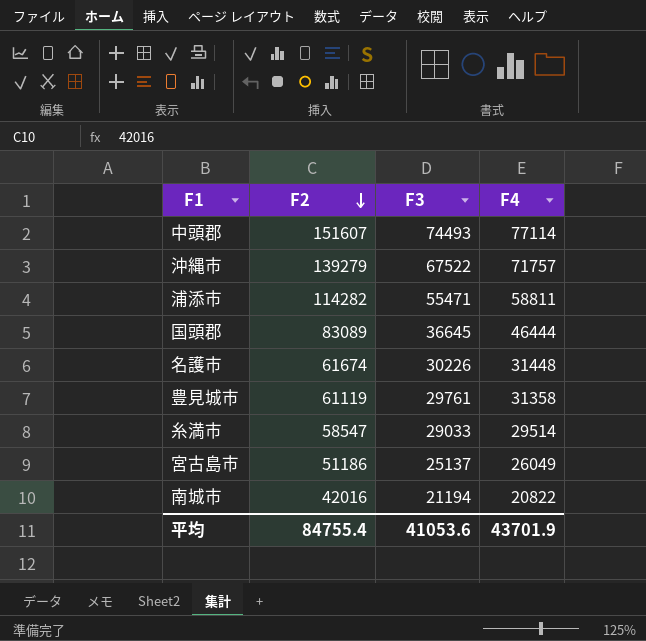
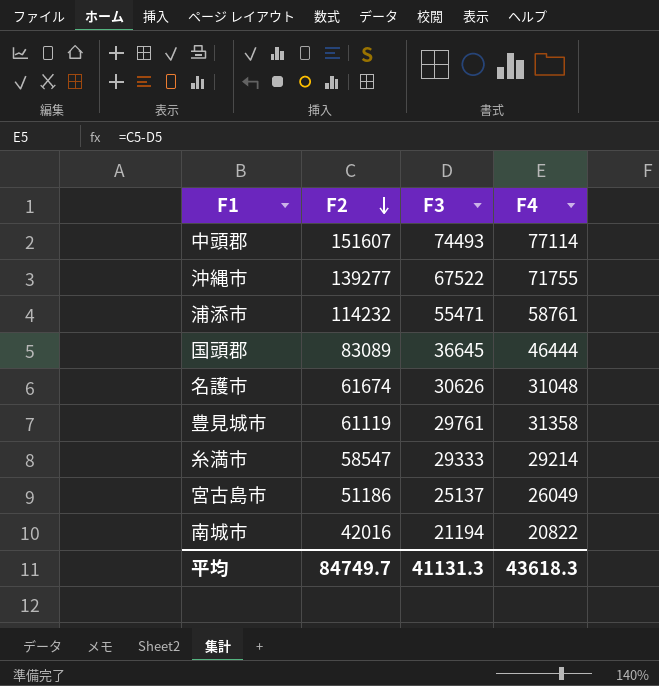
沖縄市 | F2: 139279 -> 139277
沖縄市 | F4: 71757 -> 71755
浦添市 | F2: 114282 -> 114232
浦添市 | F4: 58811 -> 58761
名護市 | F3: 30226 -> 30626
名護市 | F4: 31448 -> 31048
糸満市 | F3: 29033 -> 29333
糸満市 | F4: 29514 -> 29214
平均 | F2: 84755.4 -> 84749.7
平均 | F3: 41053.6 -> 41131.3
平均 | F4: 43701.9 -> 43618.3

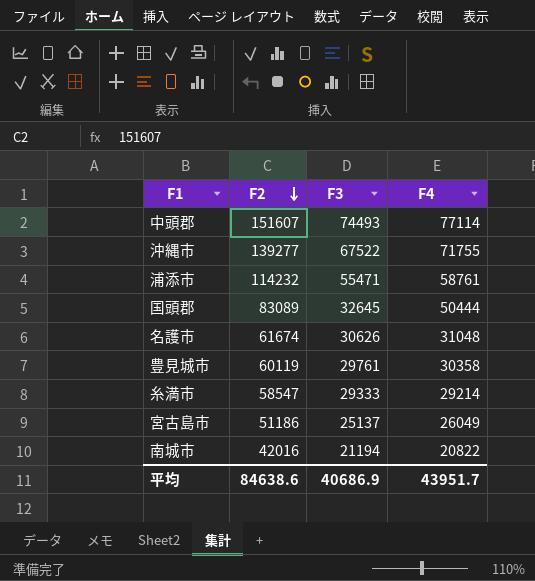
国頭郡 | F3: 36645 -> 32645
国頭郡 | F4: 46444 -> 50444
豊見城市 | F2: 61119 -> 60119
豊見城市 | F4: 31358 -> 30358
平均 | F2: 84749.7 -> 84638.6
平均 | F3: 41131.3 -> 40686.9
平均 | F4: 43618.3 -> 43951.7

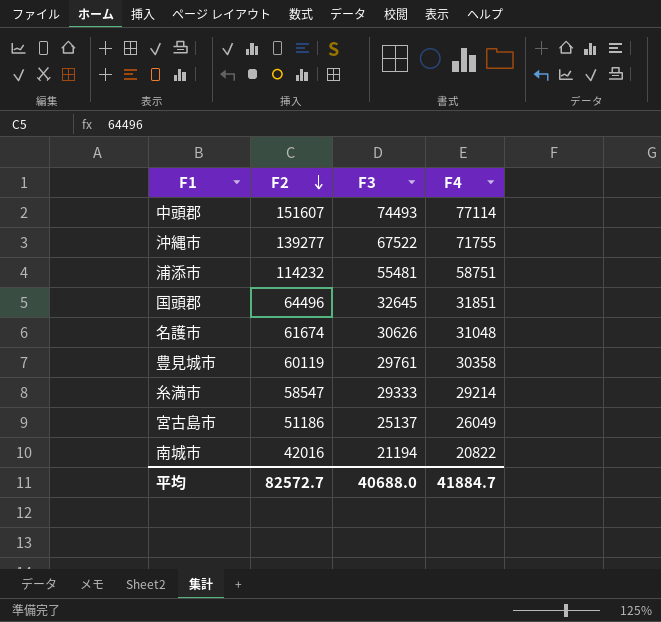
浦添市 | F3: 55471 -> 55481
浦添市 | F4: 58761 -> 58751
国頭郡 | F2: 83089 -> 64496
国頭郡 | F4: 50444 -> 31851
平均 | F2: 84638.6 -> 82572.7
平均 | F3: 40686.9 -> 40688.0
平均 | F4: 43951.7 -> 41884.7

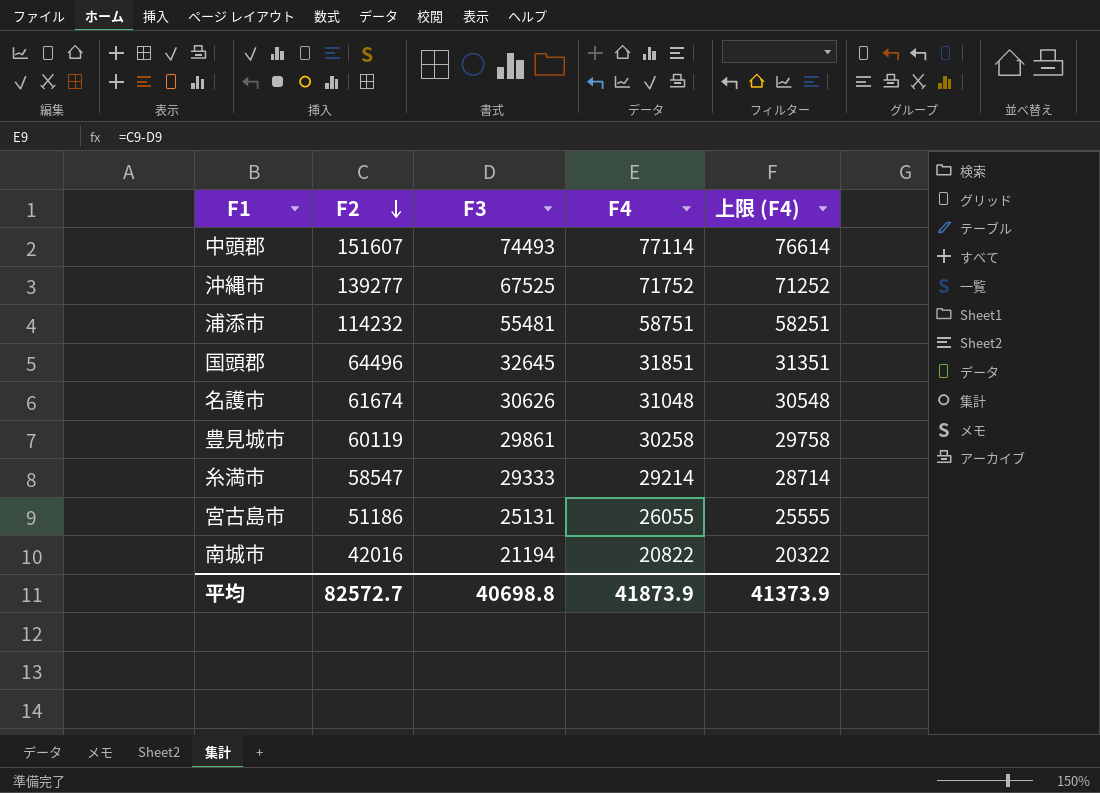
column 上限 (F4) | formula: none -> [F4] - 500
沖縄市 | F3: 67522 -> 67525
沖縄市 | F4: 71755 -> 71752
豊見城市 | F3: 29761 -> 29861
豊見城市 | F4: 30358 -> 30258
宮古島市 | F3: 25137 -> 25131
宮古島市 | F4: 26049 -> 26055
平均 | F3: 40688.0 -> 40698.8
平均 | F4: 41884.7 -> 41873.9

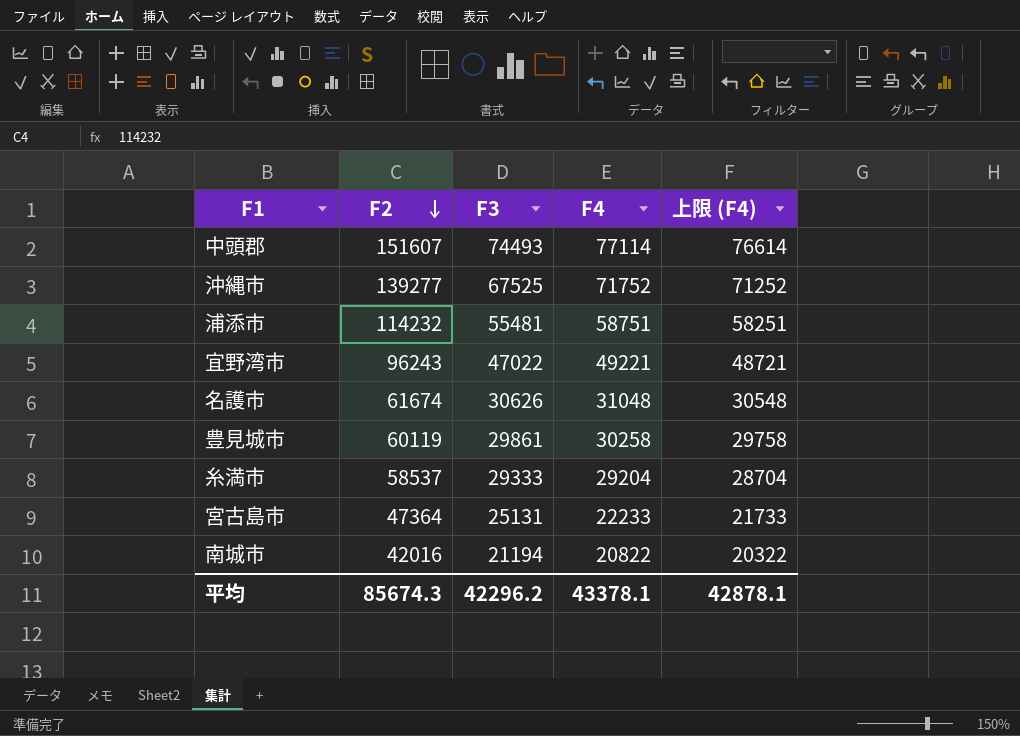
row 国頭郡: 64496 | 32645 | 31851 | 31351 -> none
row 宜野湾市: none -> 96243 | 47022 | 49221 | 48721
糸満市 | F2: 58547 -> 58537
糸満市 | F4: 29214 -> 29204
糸満市 | 上限 (F4): 28714 -> 28704
宮古島市 | F2: 51186 -> 47364
宮古島市 | F4: 26055 -> 22233
宮古島市 | 上限 (F4): 25555 -> 21733
平均 | F2: 82572.7 -> 85674.3
平均 | F3: 40698.8 -> 42296.2
平均 | F4: 41873.9 -> 43378.1
平均 | 上限 (F4): 41373.9 -> 42878.1

